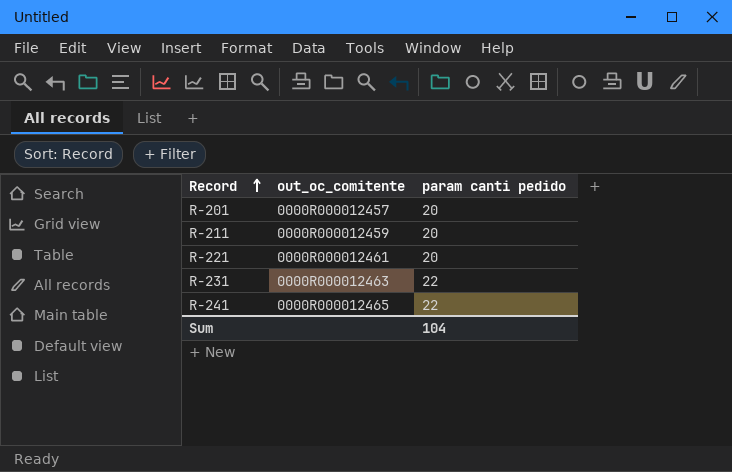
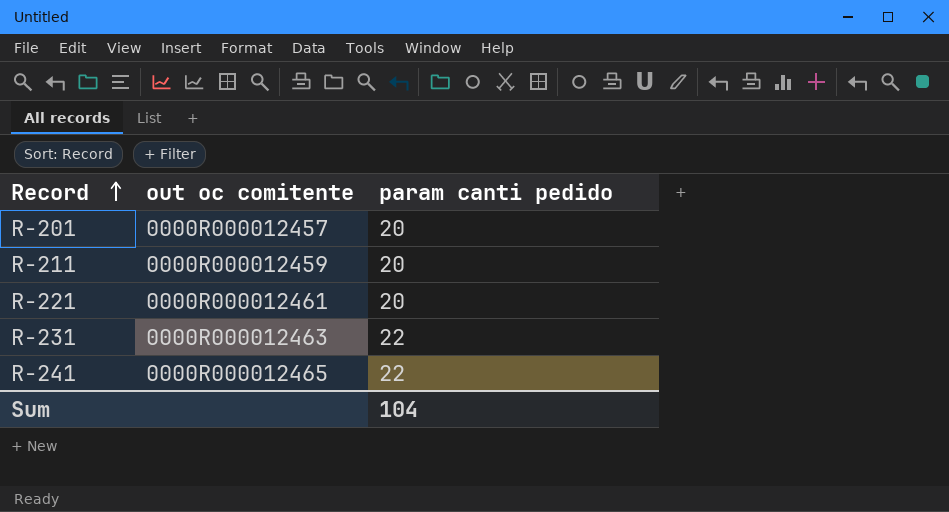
column name: out_oc_comitente -> out oc comitente

